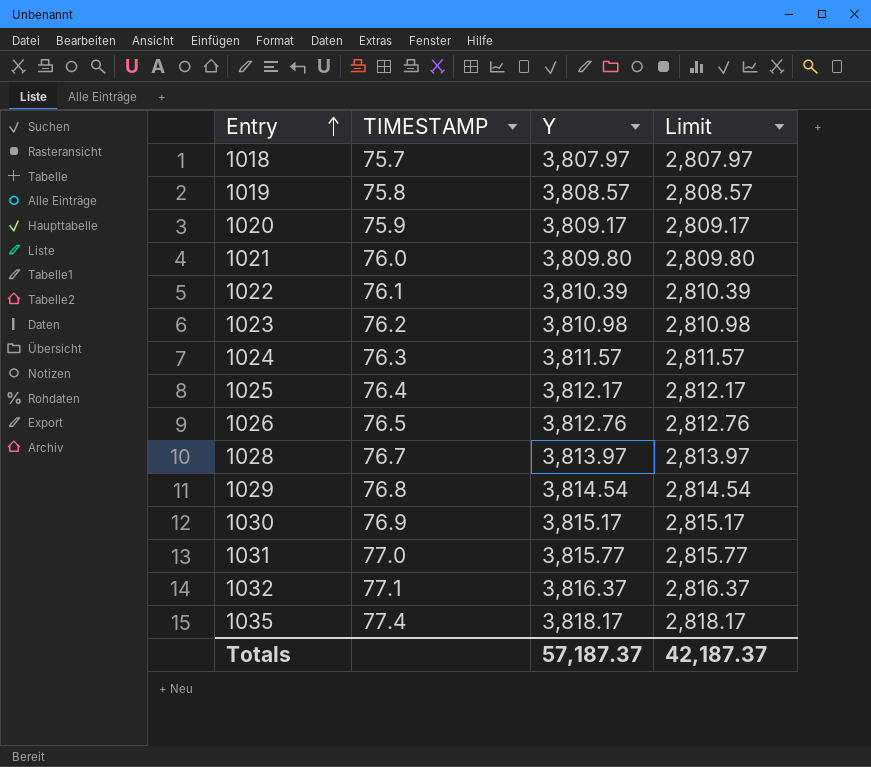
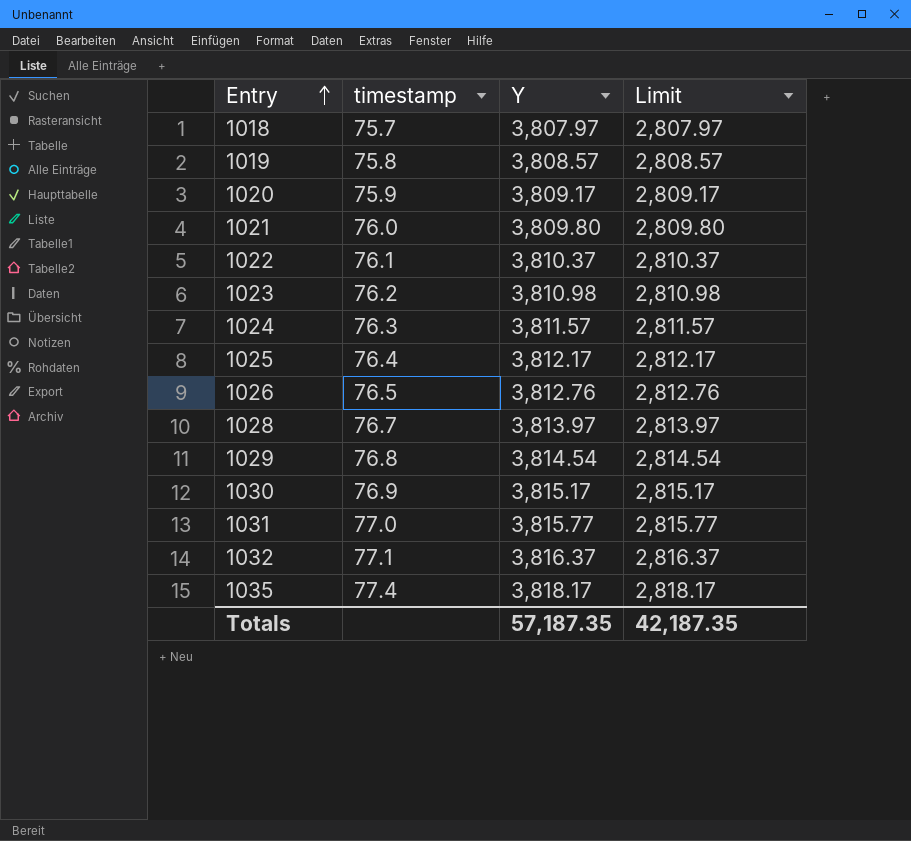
column name: TIMESTAMP -> timestamp
1022 | Y: 3,810.39 -> 3,810.37
1022 | Limit: 2,810.39 -> 2,810.37
Totals | Y: 57,187.37 -> 57,187.35
Totals | Limit: 42,187.37 -> 42,187.35

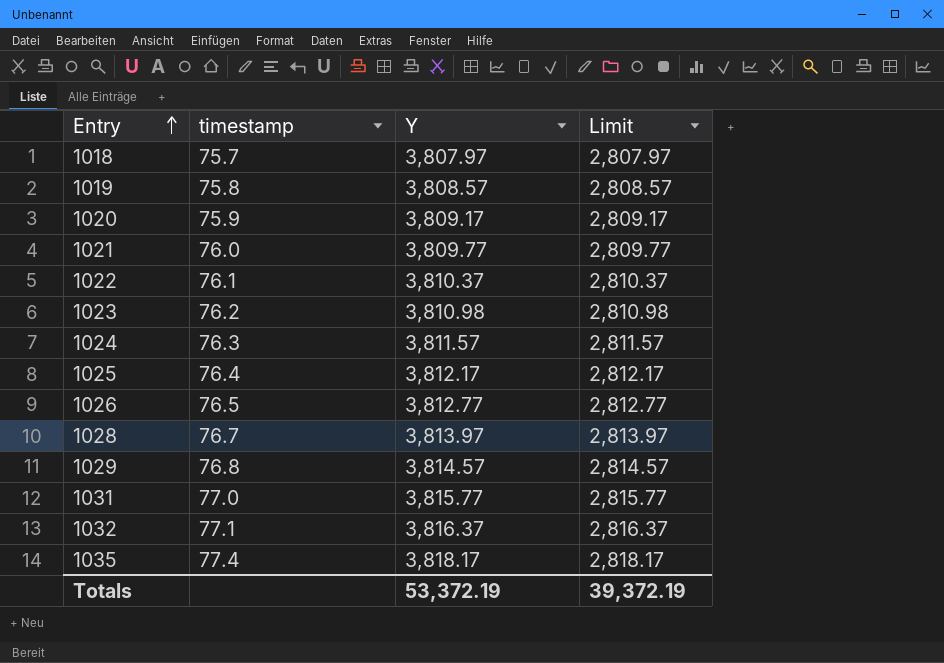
row 1030: 76.9 | 3,815.17 | 2,815.17 -> none
1021 | Y: 3,809.80 -> 3,809.77
1021 | Limit: 2,809.80 -> 2,809.77
1026 | Y: 3,812.76 -> 3,812.77
1026 | Limit: 2,812.76 -> 2,812.77
1029 | Y: 3,814.54 -> 3,814.57
1029 | Limit: 2,814.54 -> 2,814.57
Totals | Y: 57,187.35 -> 53,372.19
Totals | Limit: 42,187.35 -> 39,372.19

